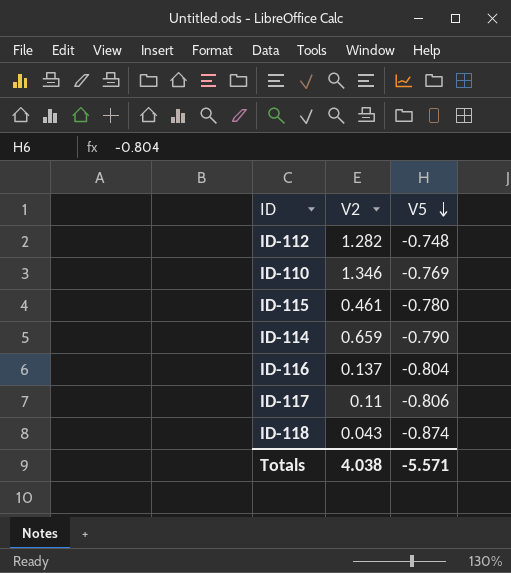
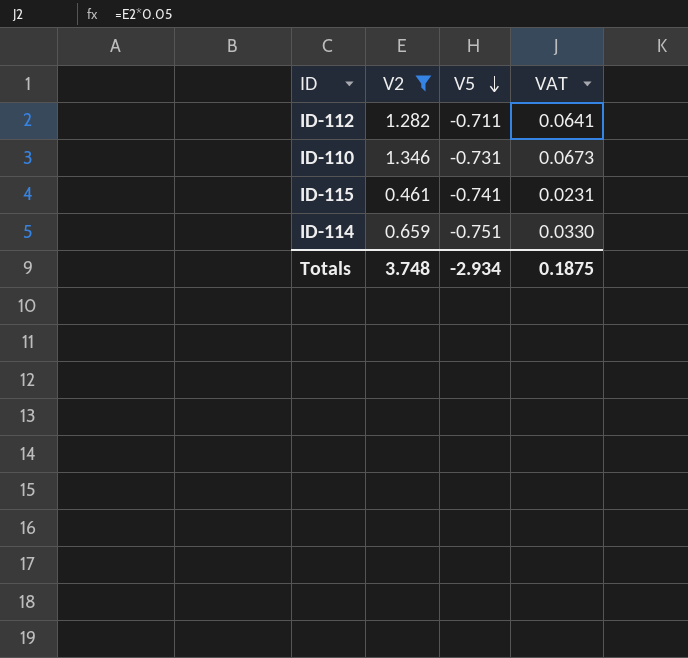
filter: none -> V2 >= 0.461
column VAT | formula: none -> [V2] * 0.05
ID-112 | V5: -0.748 -> -0.711
ID-110 | V5: -0.769 -> -0.731
ID-115 | V5: -0.780 -> -0.741
ID-114 | V5: -0.790 -> -0.751
Totals | V2: 4.038 -> 3.748
Totals | V5: -5.571 -> -2.934

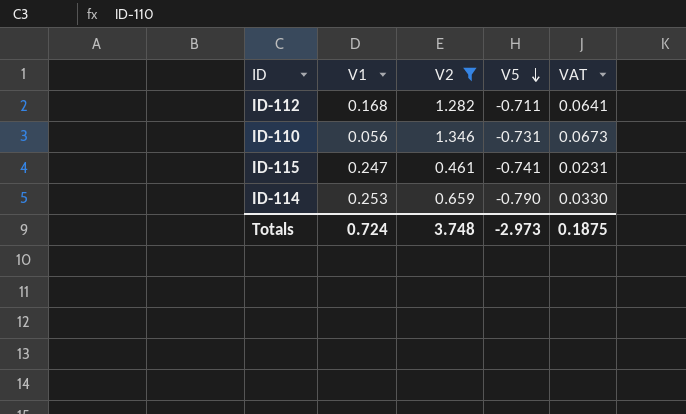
column V1 | position: none -> 2
ID-114 | V5: -0.751 -> -0.790
Totals | V5: -2.934 -> -2.973

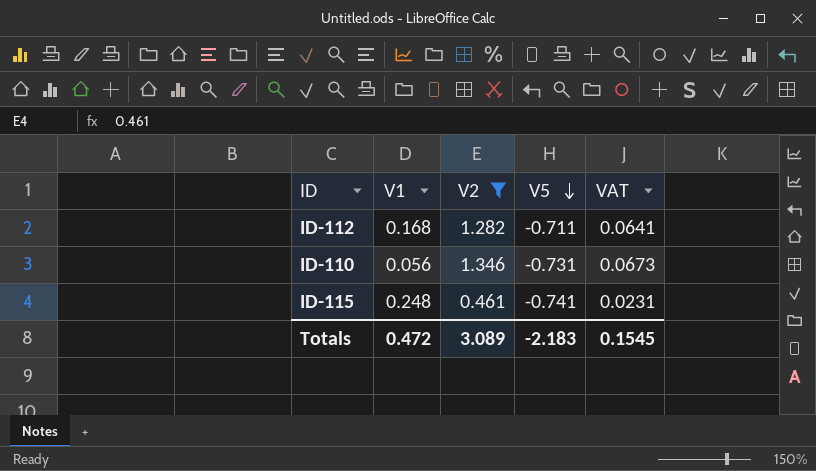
row ID-114: 0.253 | 0.659 | -0.790 | 0.0330 -> none
ID-115 | V1: 0.247 -> 0.248
Totals | V1: 0.724 -> 0.472
Totals | V2: 3.748 -> 3.089
Totals | V5: -2.973 -> -2.183
Totals | VAT: 0.1875 -> 0.1545

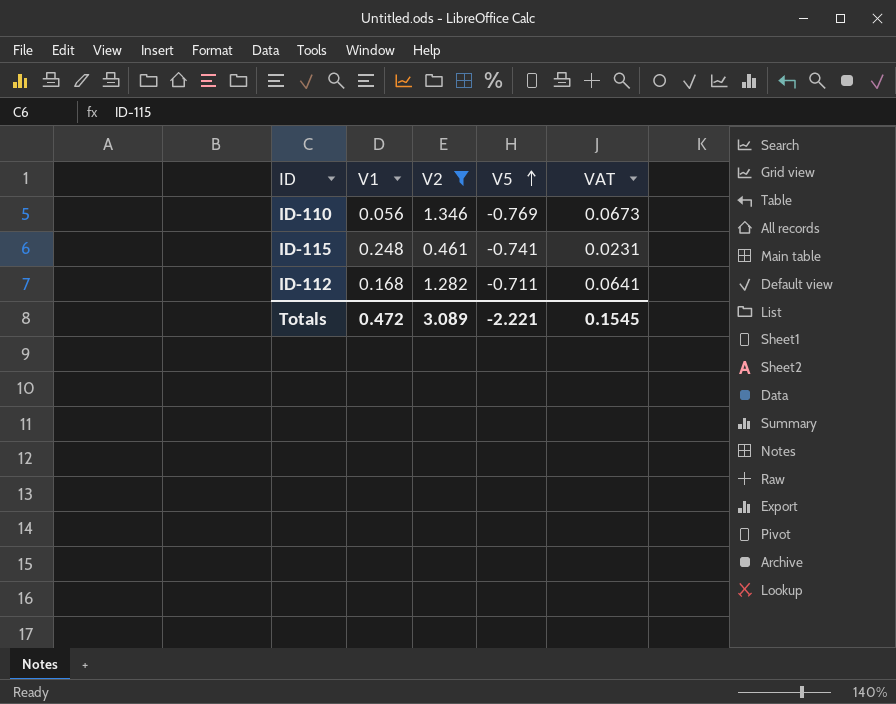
row order: V5 descending -> V5 ascending
ID-110 | V5: -0.731 -> -0.769
Totals | V5: -2.183 -> -2.221

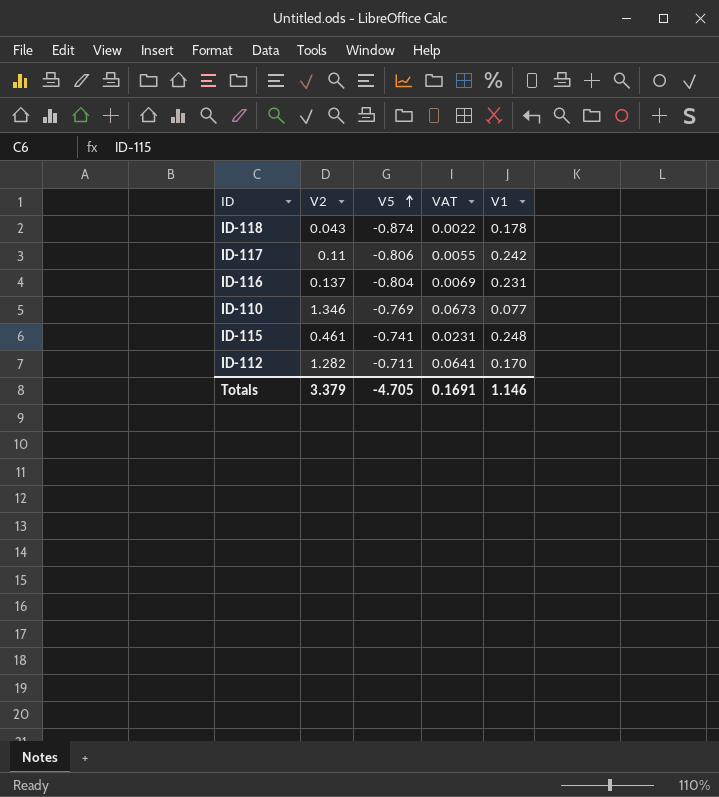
filter: V2 >= 0.461 -> none
column V1 | position: 2 -> 5
ID-110 | V1: 0.056 -> 0.077
ID-112 | V1: 0.168 -> 0.170
Totals | V2: 3.089 -> 3.379
Totals | V5: -2.221 -> -4.705
Totals | VAT: 0.1545 -> 0.1691
Totals | V1: 0.472 -> 1.146

